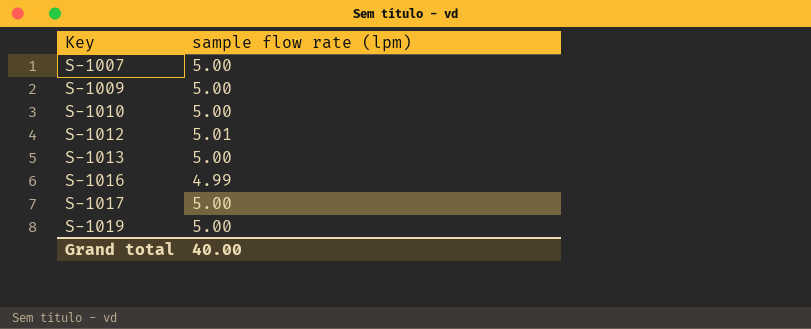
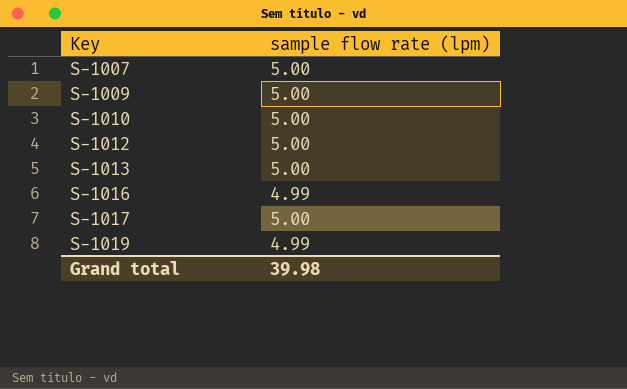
S-1012 | sample flow rate (lpm): 5.01 -> 5.00
S-1019 | sample flow rate (lpm): 5.00 -> 4.99
Grand total | sample flow rate (lpm): 40.00 -> 39.98

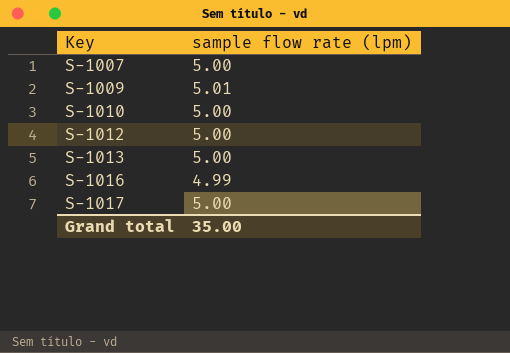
row S-1019: 4.99 -> none
S-1009 | sample flow rate (lpm): 5.00 -> 5.01
Grand total | sample flow rate (lpm): 39.98 -> 35.00

